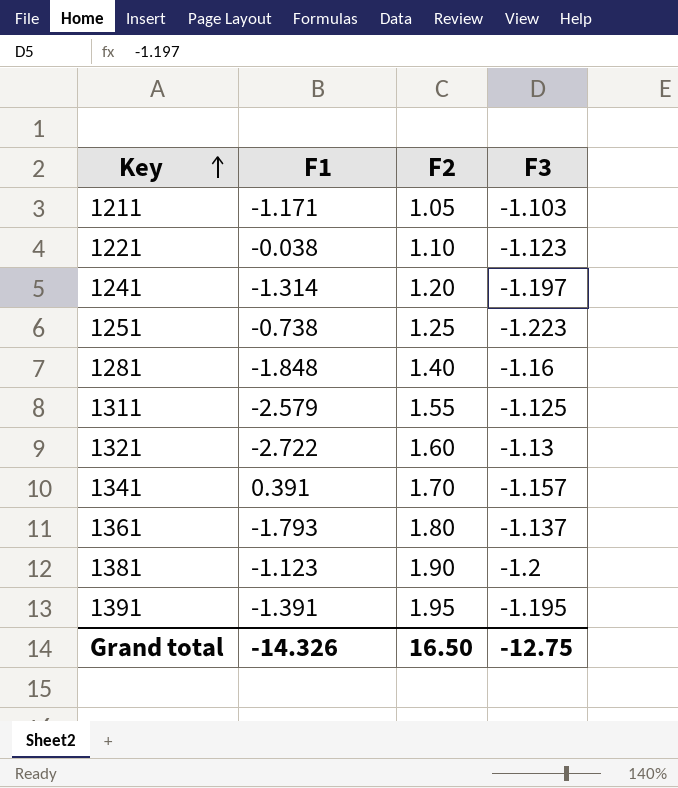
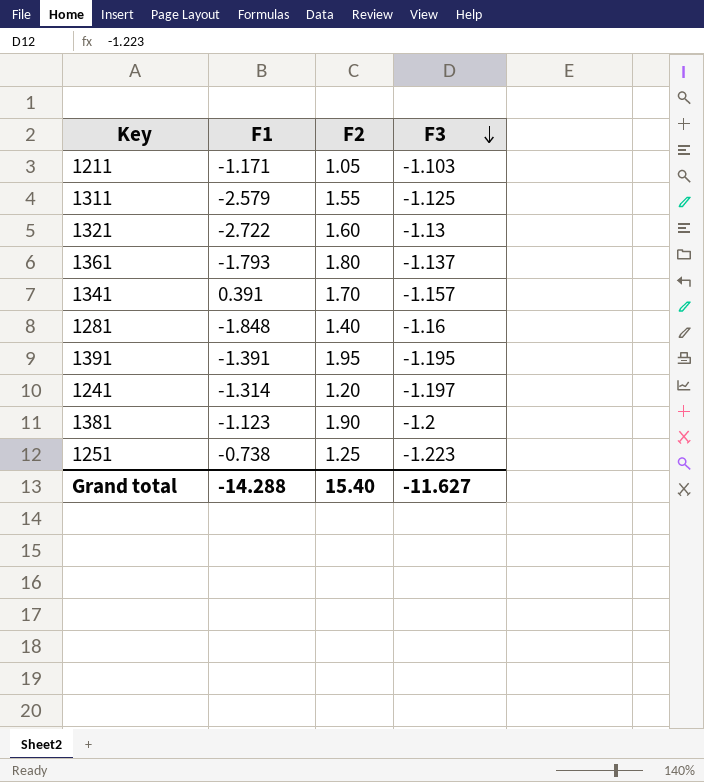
row order: Key ascending -> F3 descending
row 1221: -0.038 | 1.10 | -1.123 -> none
Grand total | F1: -14.326 -> -14.288
Grand total | F2: 16.50 -> 15.40
Grand total | F3: -12.75 -> -11.627

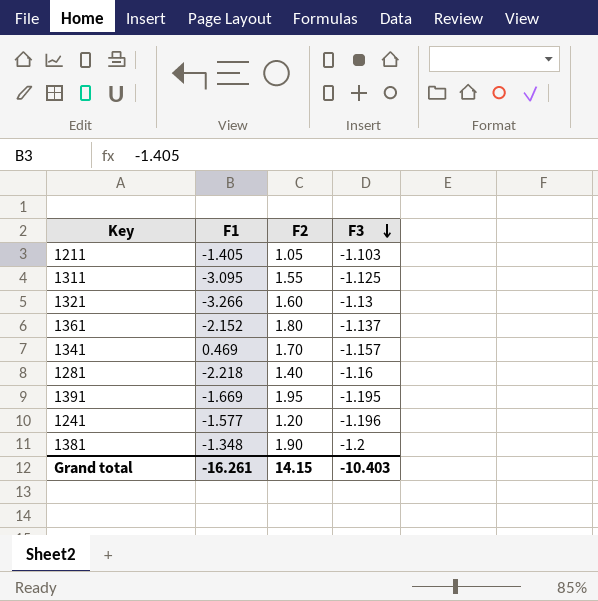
row 1251: -0.738 | 1.25 | -1.223 -> none
1211 | F1: -1.171 -> -1.405
1311 | F1: -2.579 -> -3.095
1321 | F1: -2.722 -> -3.266
1361 | F1: -1.793 -> -2.152
1341 | F1: 0.391 -> 0.469
1281 | F1: -1.848 -> -2.218
1391 | F1: -1.391 -> -1.669
1241 | F1: -1.314 -> -1.577
1241 | F3: -1.197 -> -1.196
1381 | F1: -1.123 -> -1.348
Grand total | F1: -14.288 -> -16.261
Grand total | F2: 15.40 -> 14.15
Grand total | F3: -11.627 -> -10.403

